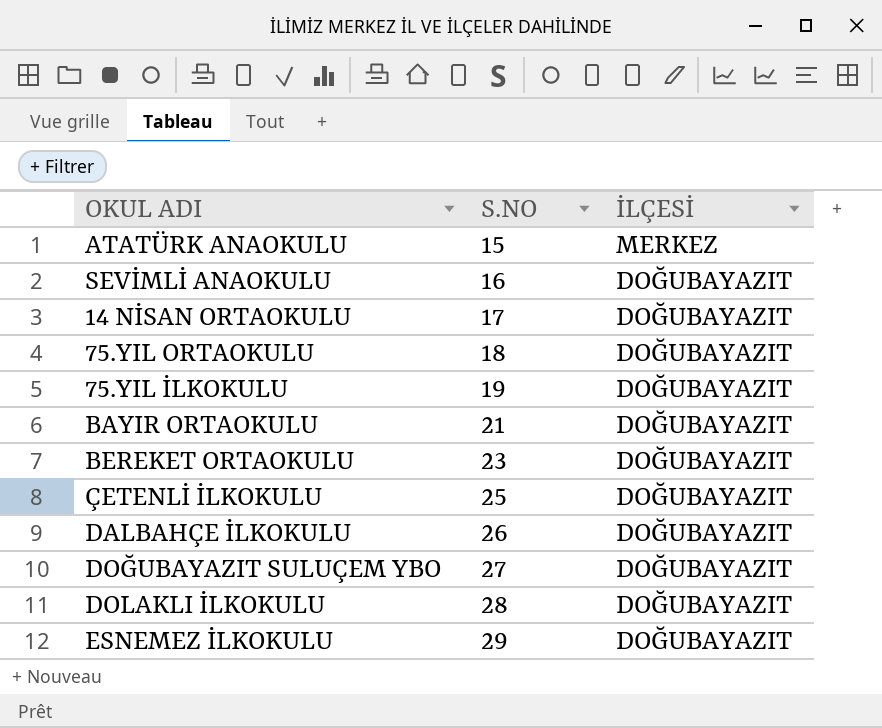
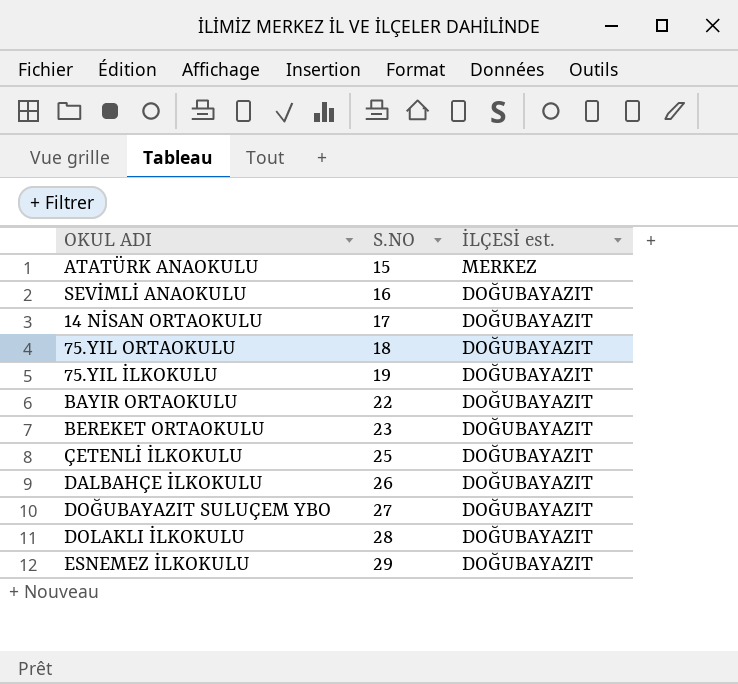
column name: İLÇESİ -> İLÇESİ est.
BAYIR ORTAOKULU | S.NO: 21 -> 22

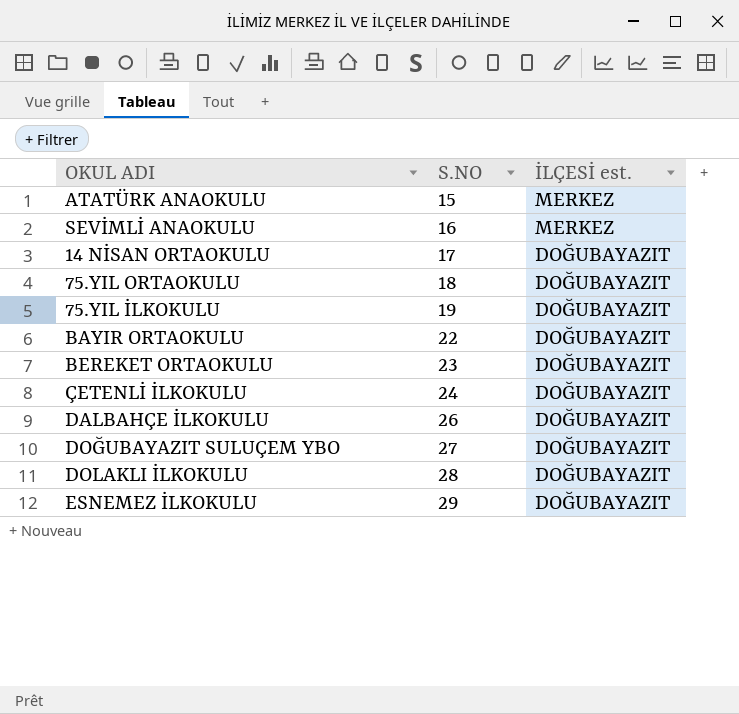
SEVİMLİ ANAOKULU | İLÇESİ est.: DOĞUBAYAZIT -> MERKEZ
ÇETENLİ İLKOKULU | S.NO: 25 -> 24

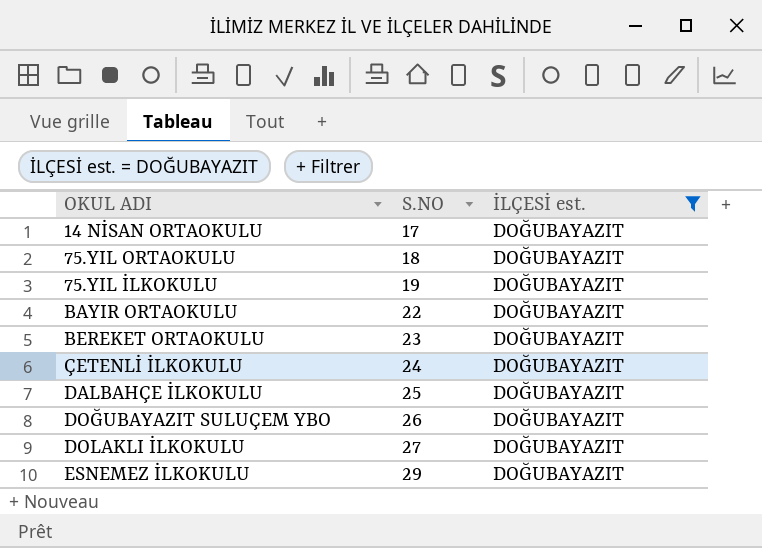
filter: none -> İLÇESİ est. = DOĞUBAYAZIT
DALBAHÇE İLKOKULU | S.NO: 26 -> 25
DOĞUBAYAZIT SULUÇEM YBO | S.NO: 27 -> 26
DOLAKLI İLKOKULU | S.NO: 28 -> 27

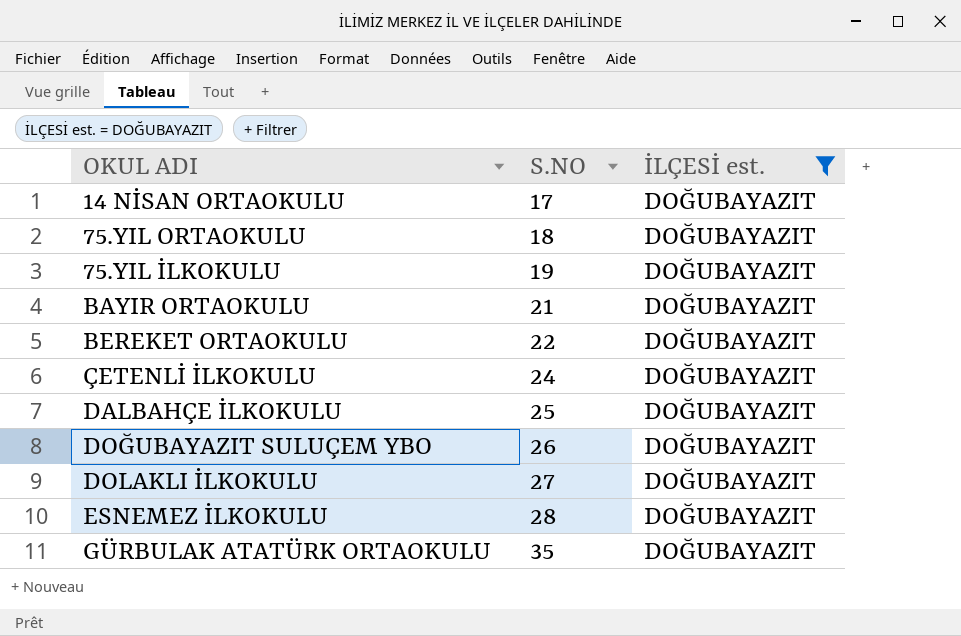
BAYIR ORTAOKULU | S.NO: 22 -> 21
BEREKET ORTAOKULU | S.NO: 23 -> 22
ESNEMEZ İLKOKULU | S.NO: 29 -> 28
row GÜRBULAK ATATÜRK ORTAOKULU: none -> 35 | DOĞUBAYAZIT

